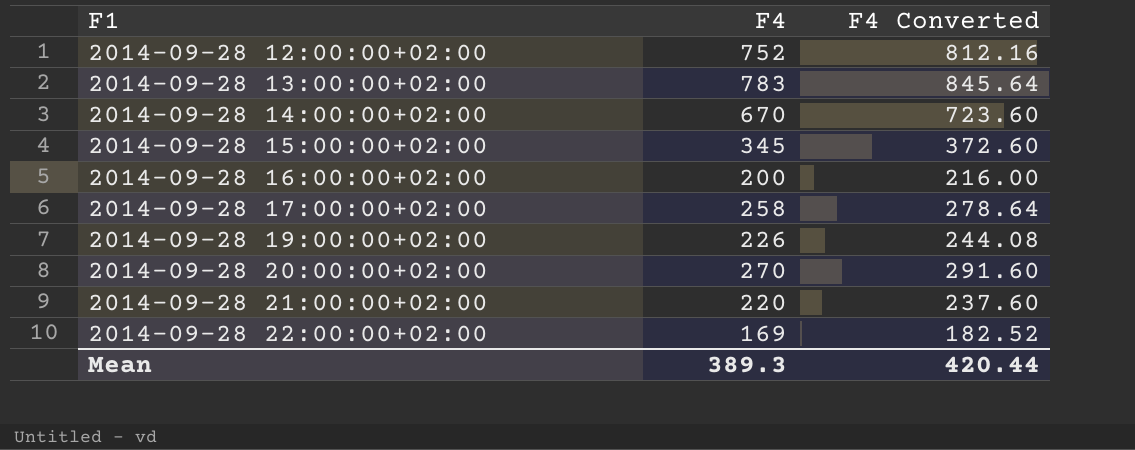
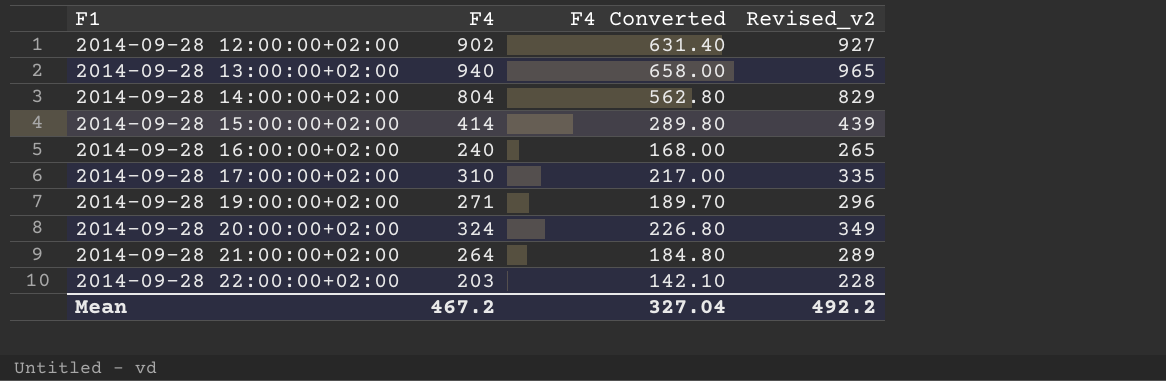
column F4 Converted | formula: [F4] * 1.08 -> [F4] * 0.7
column Revised_v2 | formula: none -> [F4] + 25
2014-09-28 12:00:00+02:00 | F4: 752 -> 902
2014-09-28 13:00:00+02:00 | F4: 783 -> 940
2014-09-28 14:00:00+02:00 | F4: 670 -> 804
2014-09-28 15:00:00+02:00 | F4: 345 -> 414
2014-09-28 16:00:00+02:00 | F4: 200 -> 240
2014-09-28 17:00:00+02:00 | F4: 258 -> 310
2014-09-28 19:00:00+02:00 | F4: 226 -> 271
2014-09-28 20:00:00+02:00 | F4: 270 -> 324
2014-09-28 21:00:00+02:00 | F4: 220 -> 264
2014-09-28 22:00:00+02:00 | F4: 169 -> 203
Mean | F4: 389.3 -> 467.2
Mean | F4 Converted: 420.44 -> 327.04

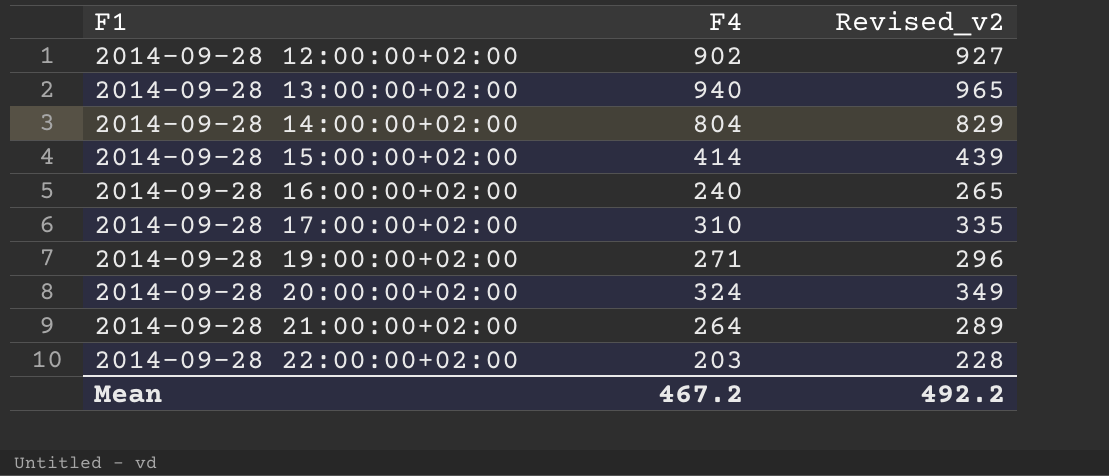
column F4 Converted | formula: [F4] * 0.7 -> none

